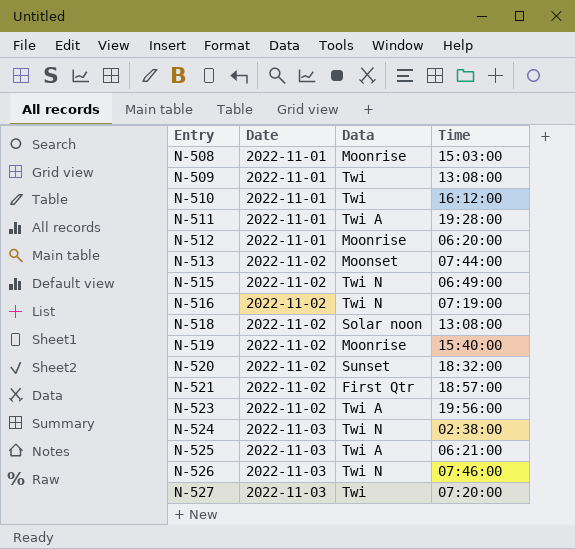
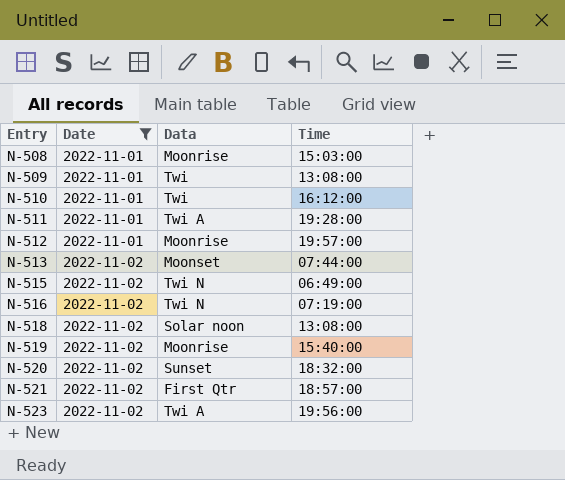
filter: none -> Date != 2022-11-03
N-512 | Time: 06:20:00 -> 19:57:00

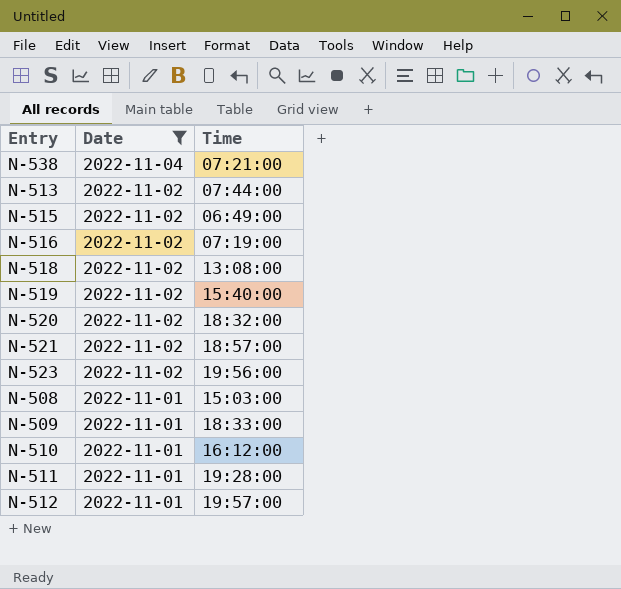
row order: Entry ascending -> Date descending
column Data | position: 3 -> none
row N-538: none -> 2022-11-04 | 07:21:00
N-509 | Time: 13:08:00 -> 18:33:00

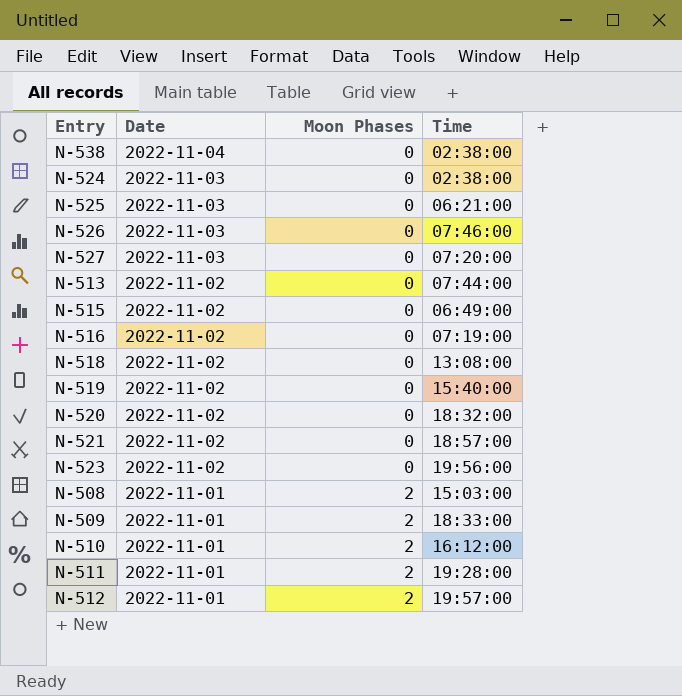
filter: Date != 2022-11-03 -> none
column Moon Phases | position: none -> 3
N-538 | Time: 07:21:00 -> 02:38:00

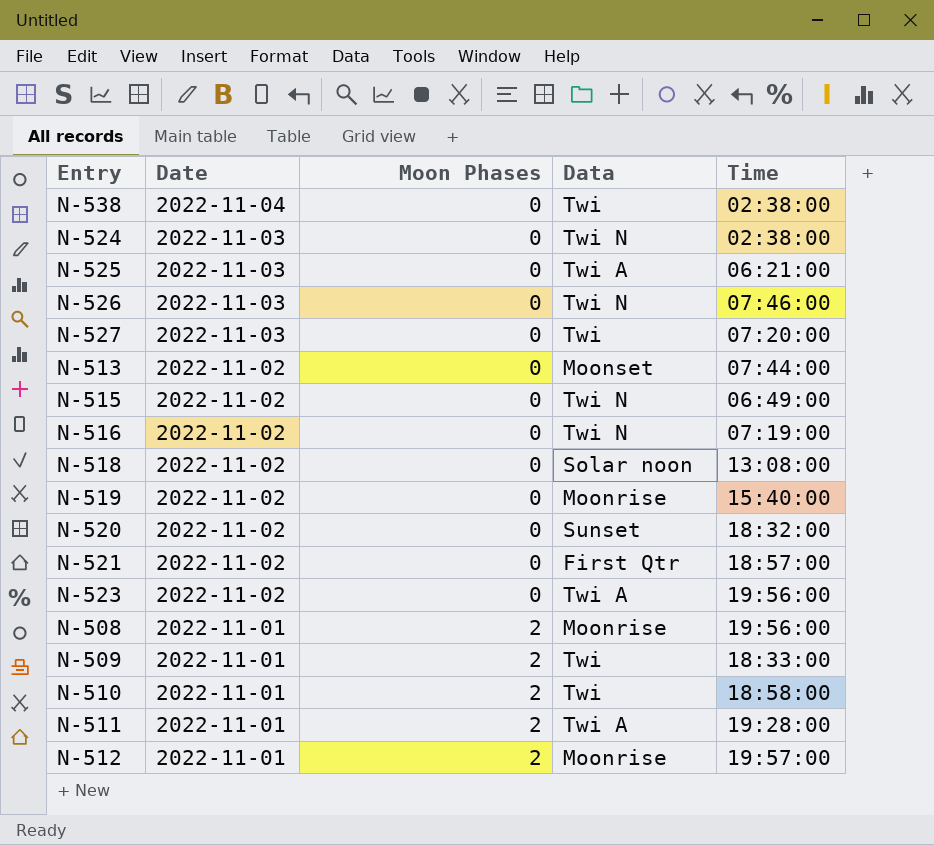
column Data | position: none -> 4
N-508 | Time: 15:03:00 -> 19:56:00
N-510 | Time: 16:12:00 -> 18:58:00

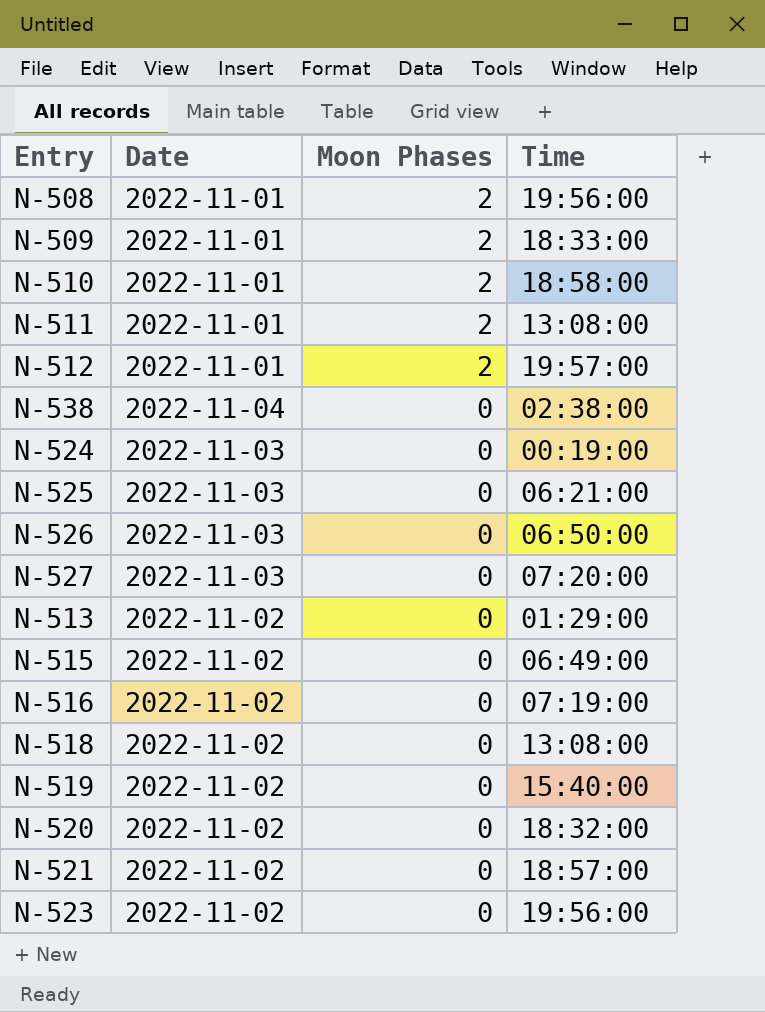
row order: Date descending -> Moon Phases descending
column Data | position: 4 -> none
N-511 | Time: 19:28:00 -> 13:08:00
N-524 | Time: 02:38:00 -> 00:19:00
N-526 | Time: 07:46:00 -> 06:50:00
N-513 | Time: 07:44:00 -> 01:29:00

